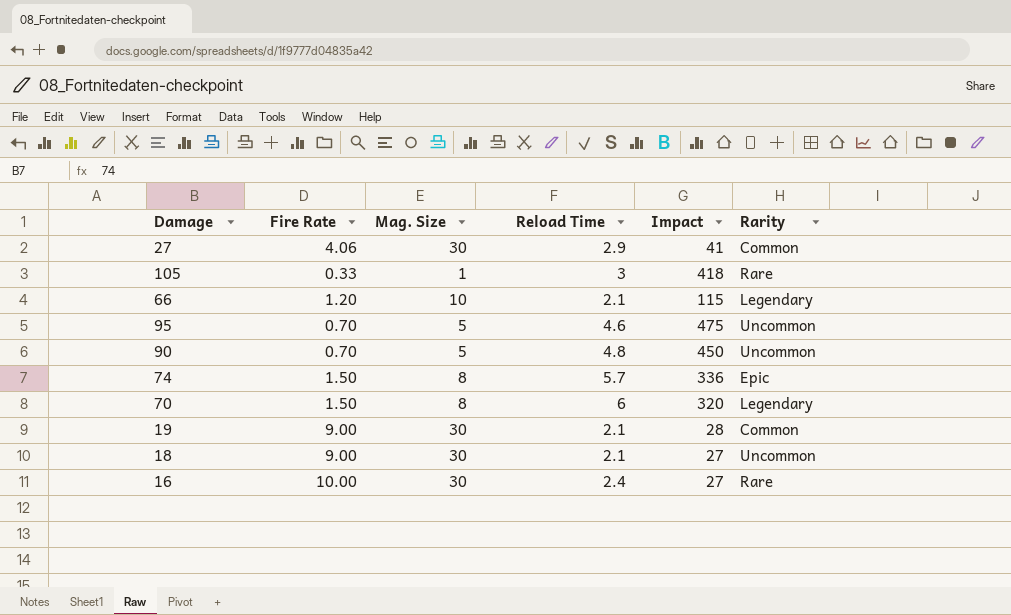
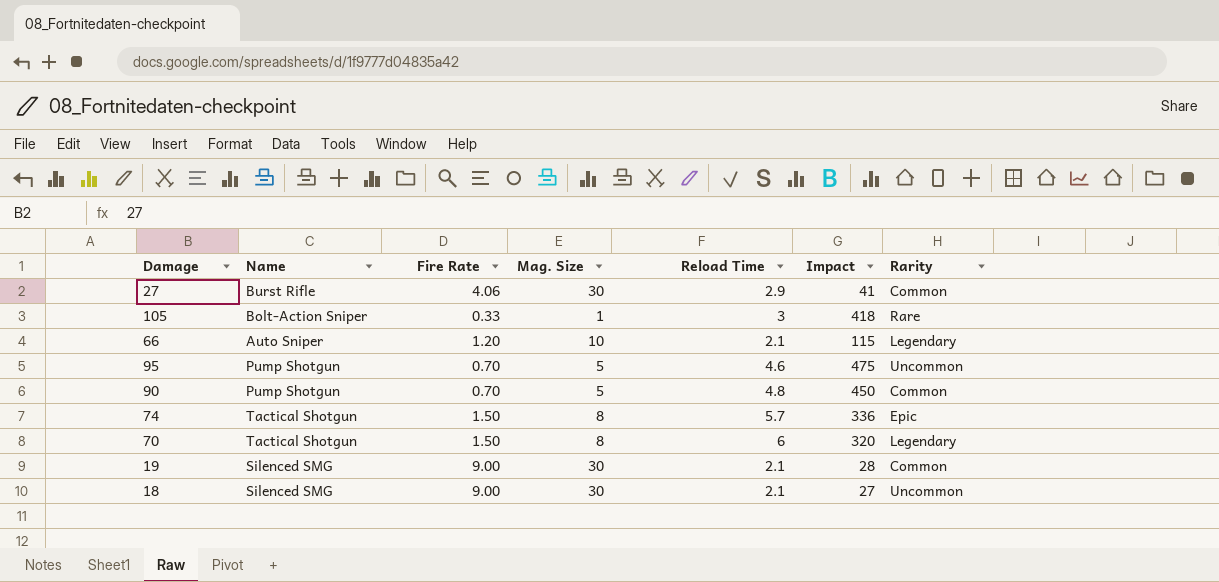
column Name | position: none -> 2
row 16: 10.00 | 30 | 2.4 | 27 | Rare -> none
90 | Rarity: Uncommon -> Common

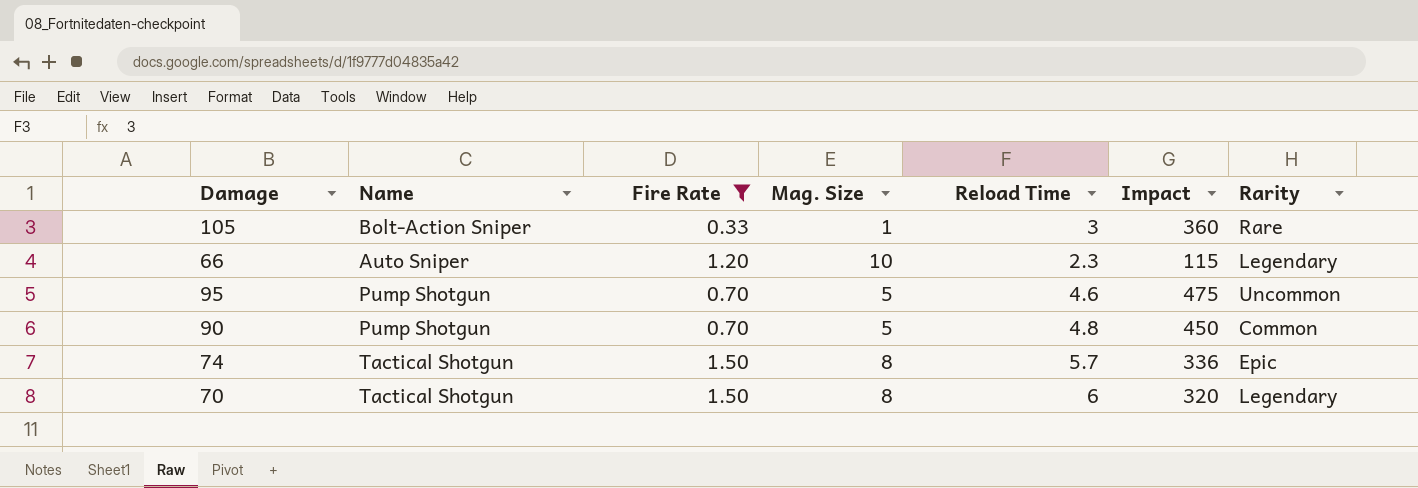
filter: none -> Fire Rate <= 1.50
105 | Impact: 418 -> 360
66 | Reload Time: 2.1 -> 2.3

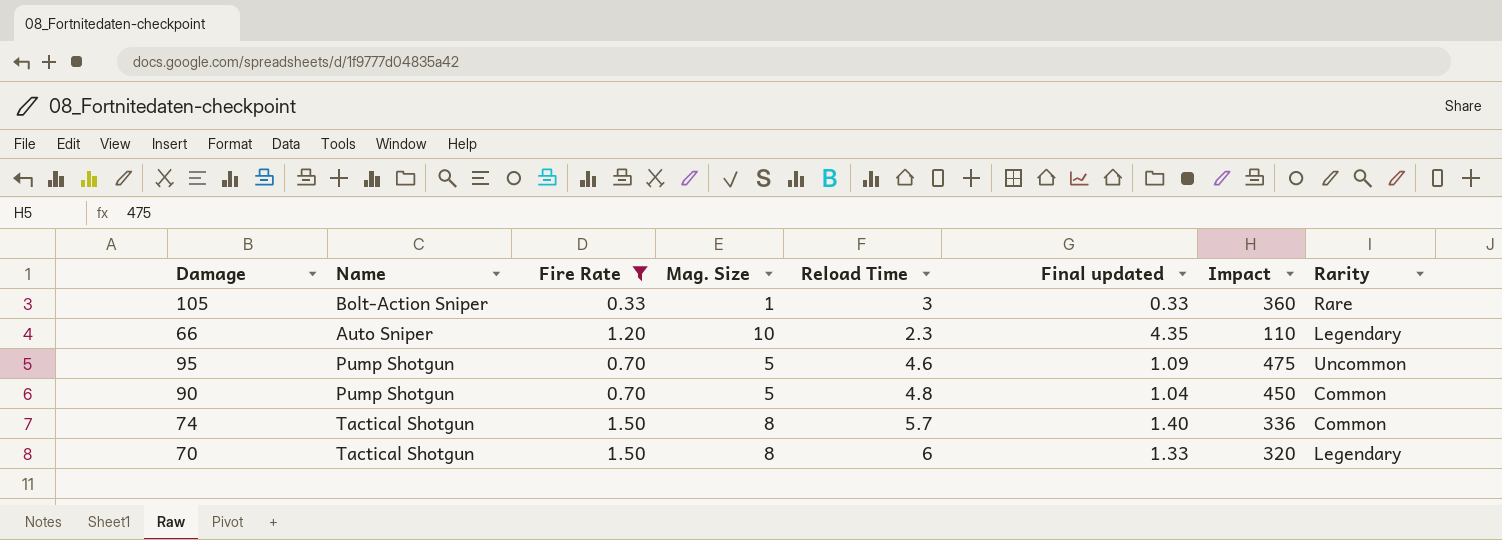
column Final updated | formula: none -> [Mag. Size] / [Reload Time]
66 | Impact: 115 -> 110
74 | Rarity: Epic -> Common

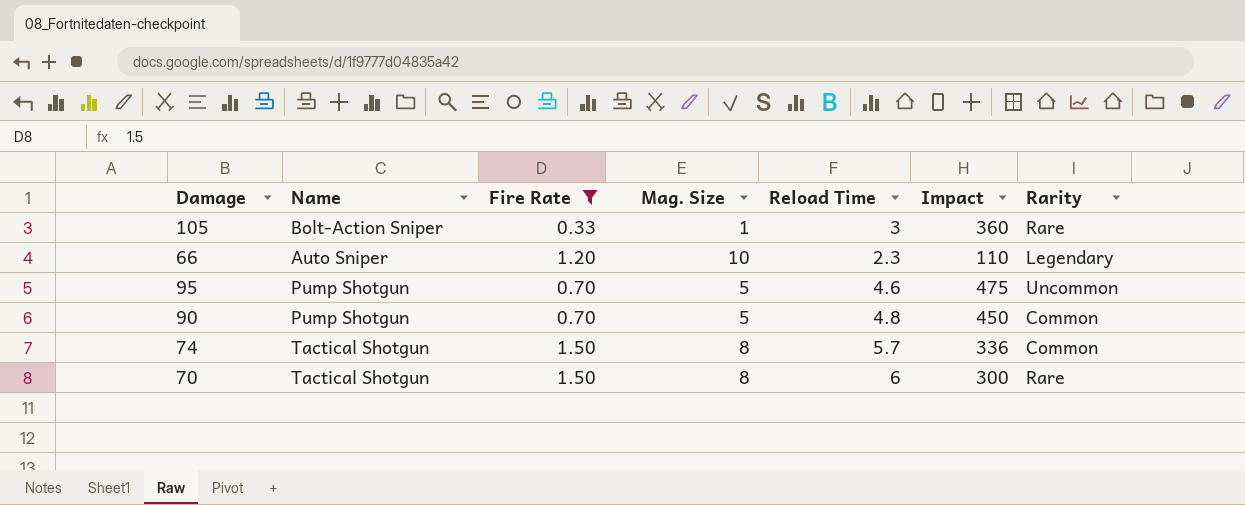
column Final updated | formula: [Mag. Size] / [Reload Time] -> none
70 | Impact: 320 -> 300
70 | Rarity: Legendary -> Rare

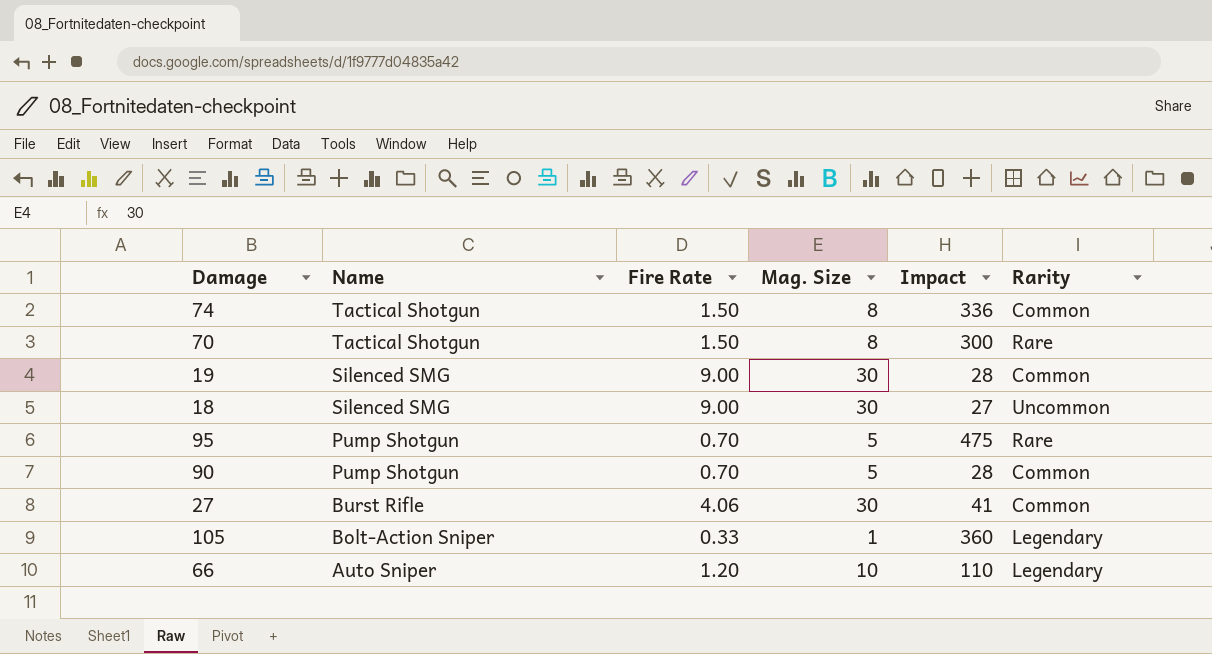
filter: Fire Rate <= 1.50 -> none
row order: none -> Name descending
column Reload Time | position: 5 -> none
95 | Rarity: Uncommon -> Rare
90 | Impact: 450 -> 28
105 | Rarity: Rare -> Legendary

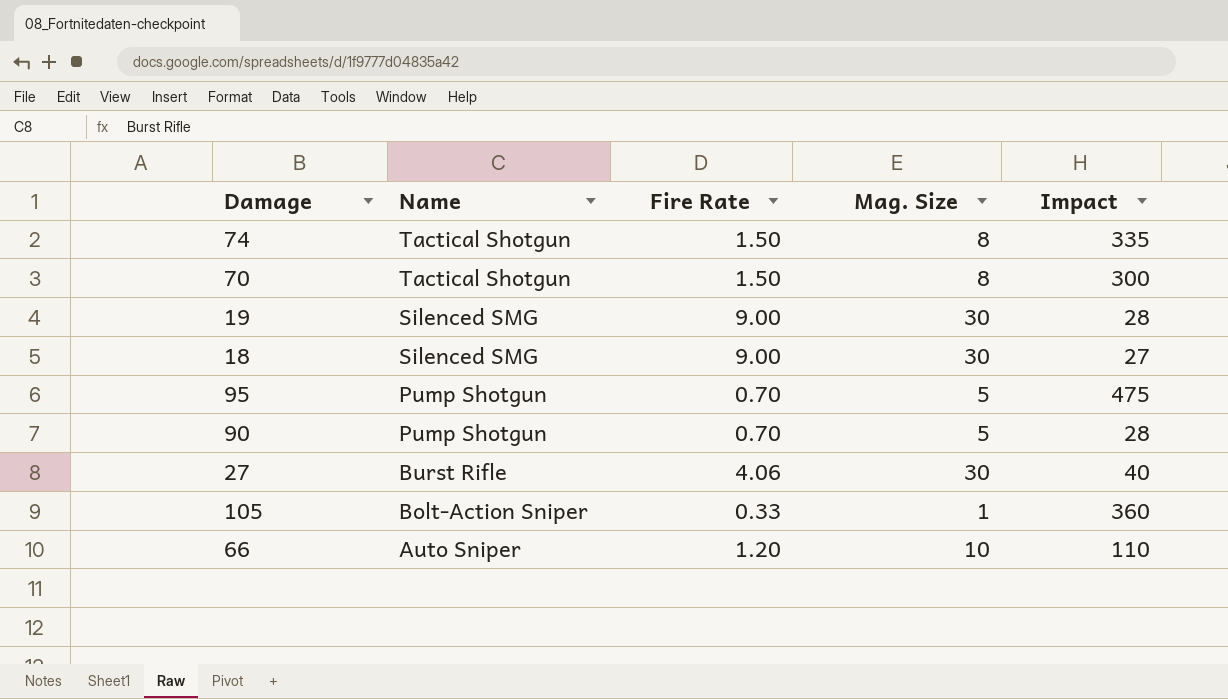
column Rarity | position: 6 -> none
74 | Impact: 336 -> 335
27 | Impact: 41 -> 40

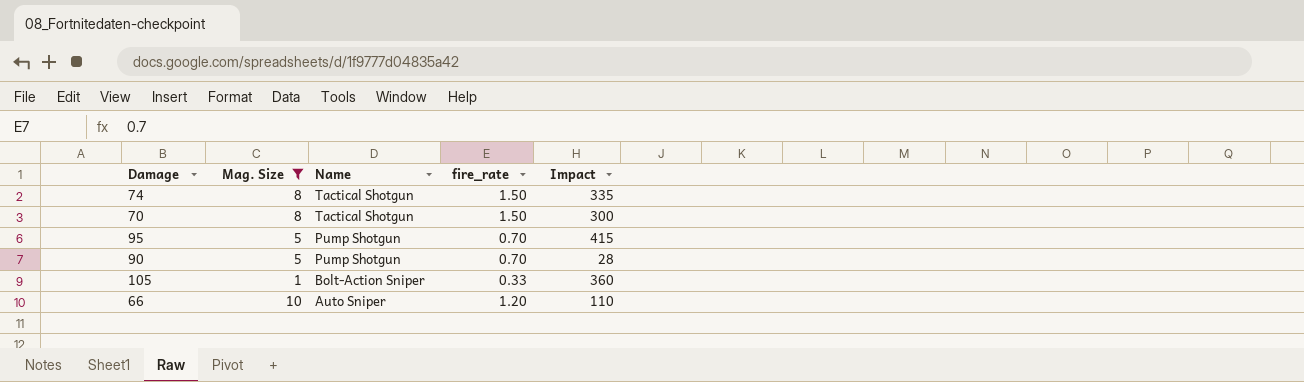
filter: none -> Mag. Size != 30
column Mag. Size | position: 4 -> 2
column name: Fire Rate -> fire_rate
95 | Impact: 475 -> 415

